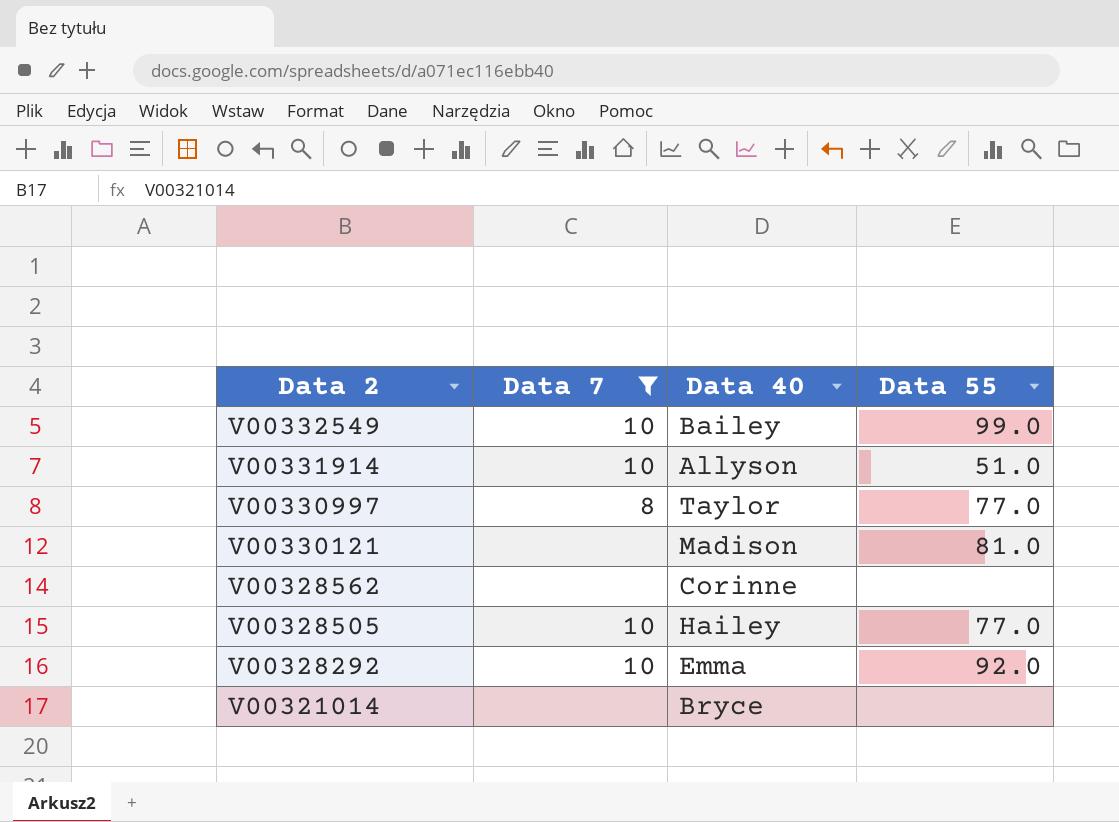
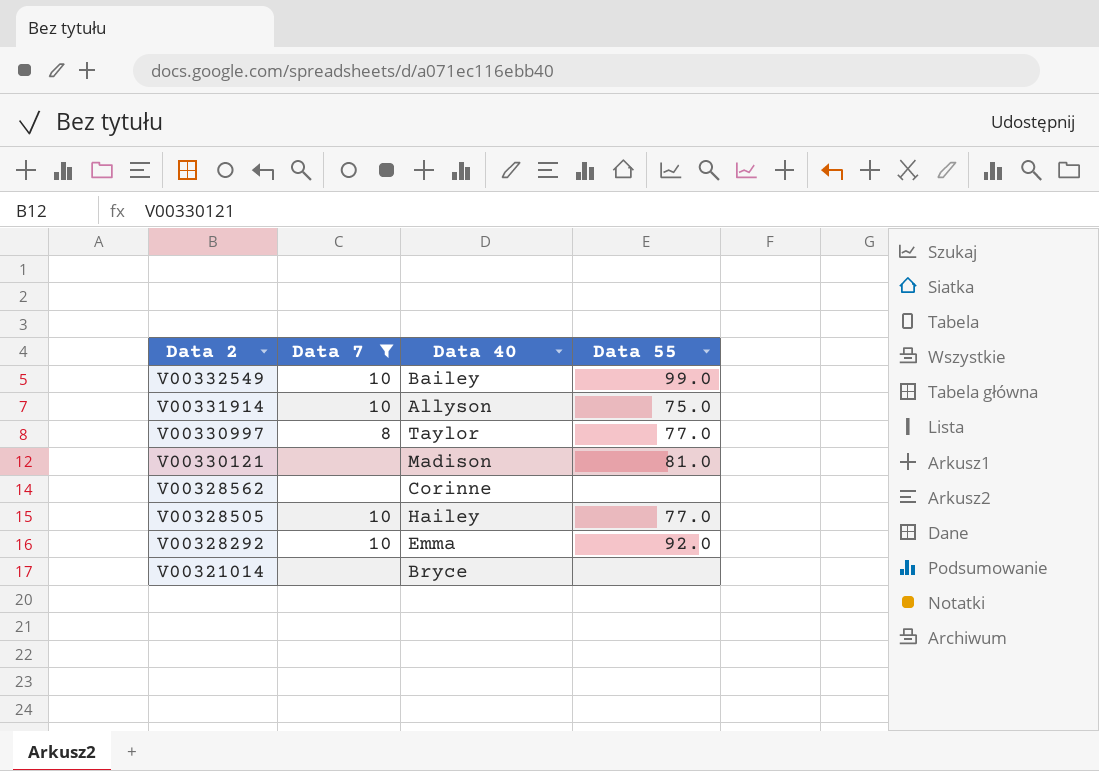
V00331914 | Data 55: 51.0 -> 75.0

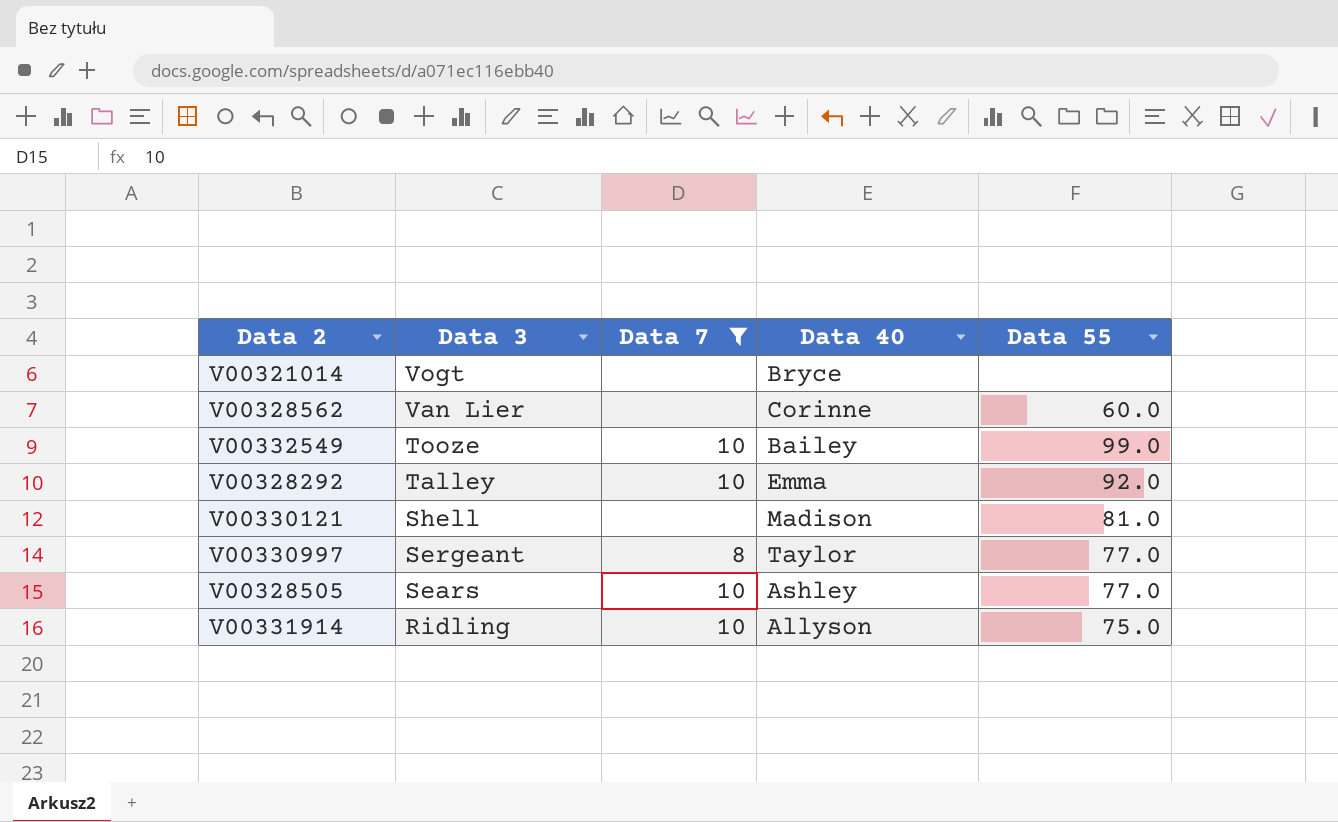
row order: Data 2 descending -> Data 3 descending
column Data 3 | position: none -> 2
V00328562 | Data 55: none -> 60.0
V00328505 | Data 40: Hailey -> Ashley

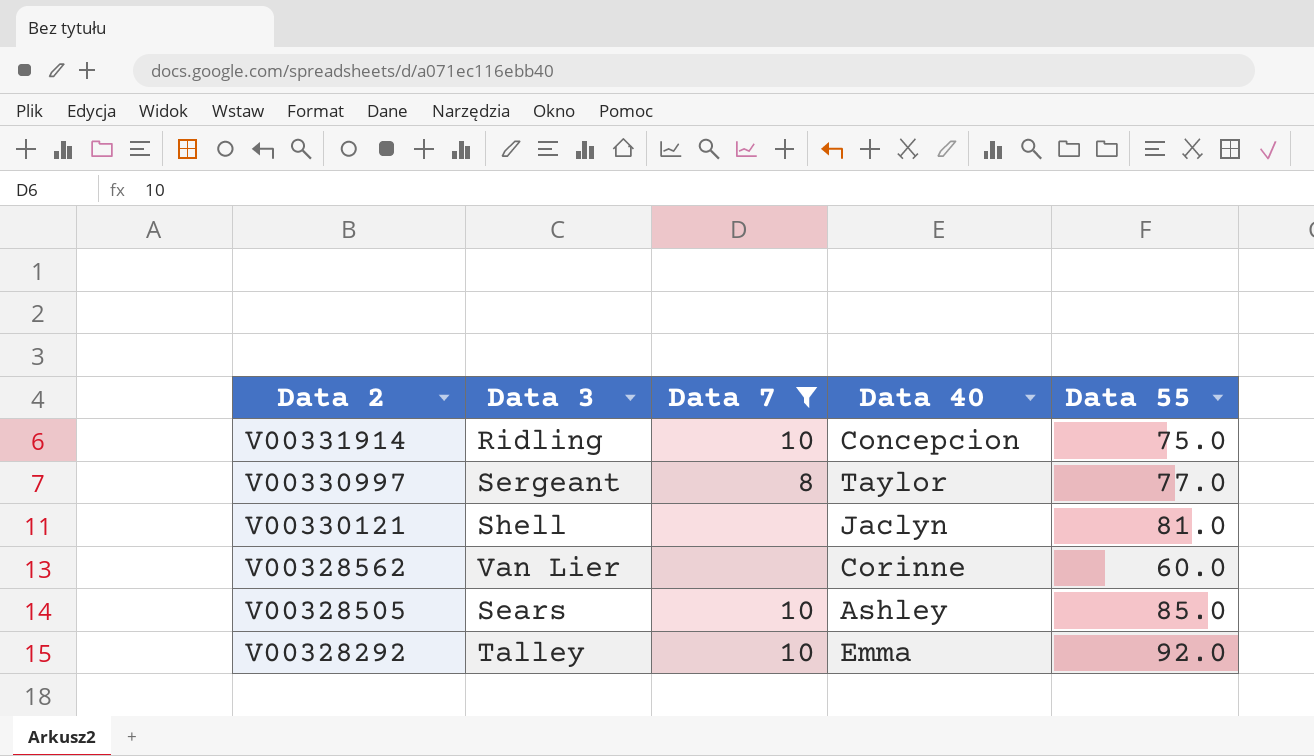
row order: Data 3 descending -> Data 2 descending
row V00321014: Vogt | none | Bryce | none -> none
row V00332549: Tooze | 10 | Bailey | 99.0 -> none
V00331914 | Data 40: Allyson -> Concepcion
V00330121 | Data 40: Madison -> Jaclyn
V00328505 | Data 55: 77.0 -> 85.0

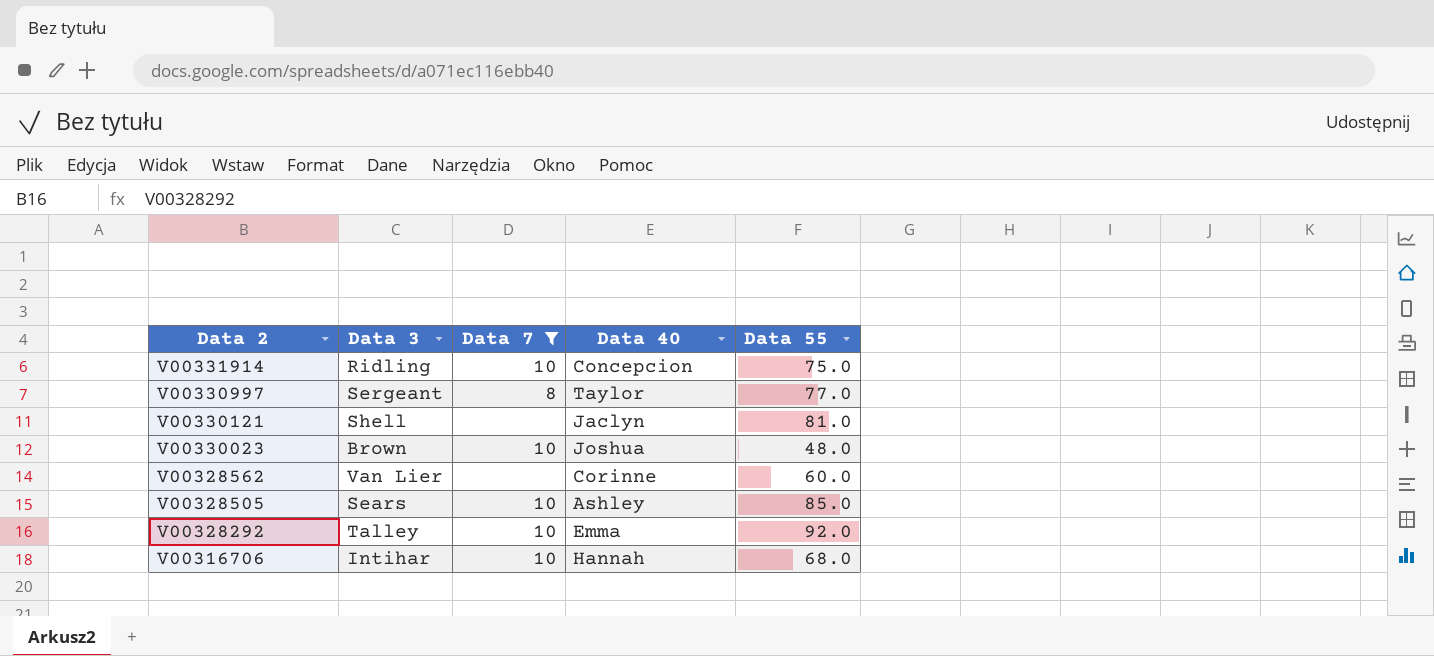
row V00330023: none -> Brown | 10 | Joshua | 48.0
row V00316706: none -> Intihar | 10 | Hannah | 68.0

